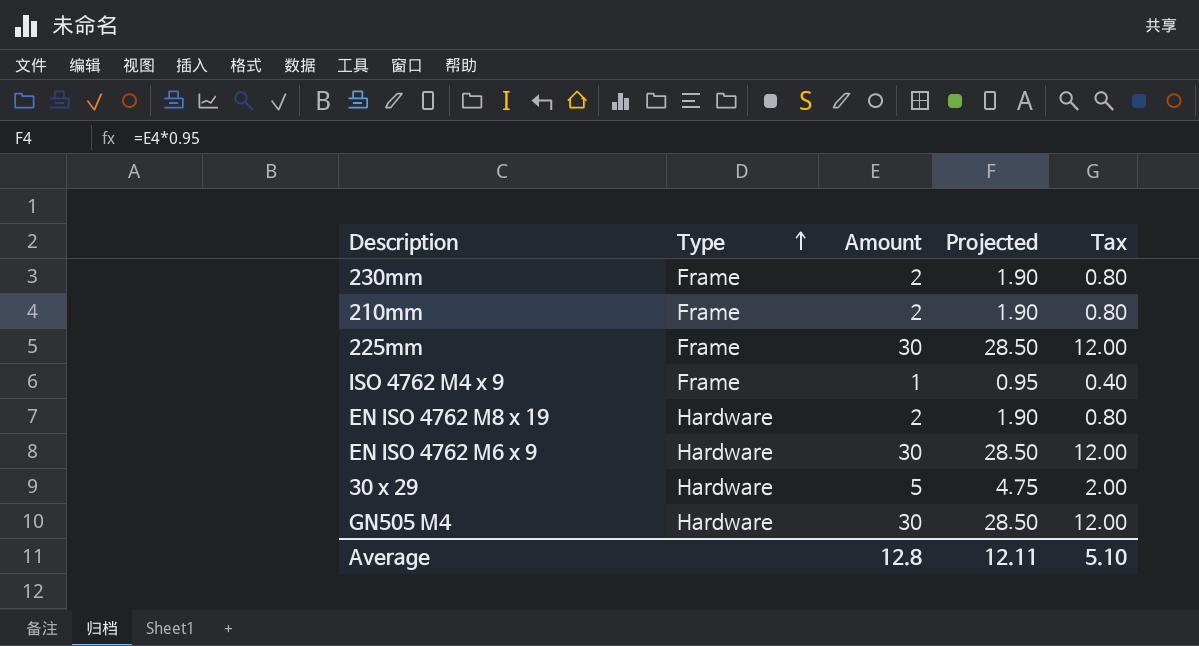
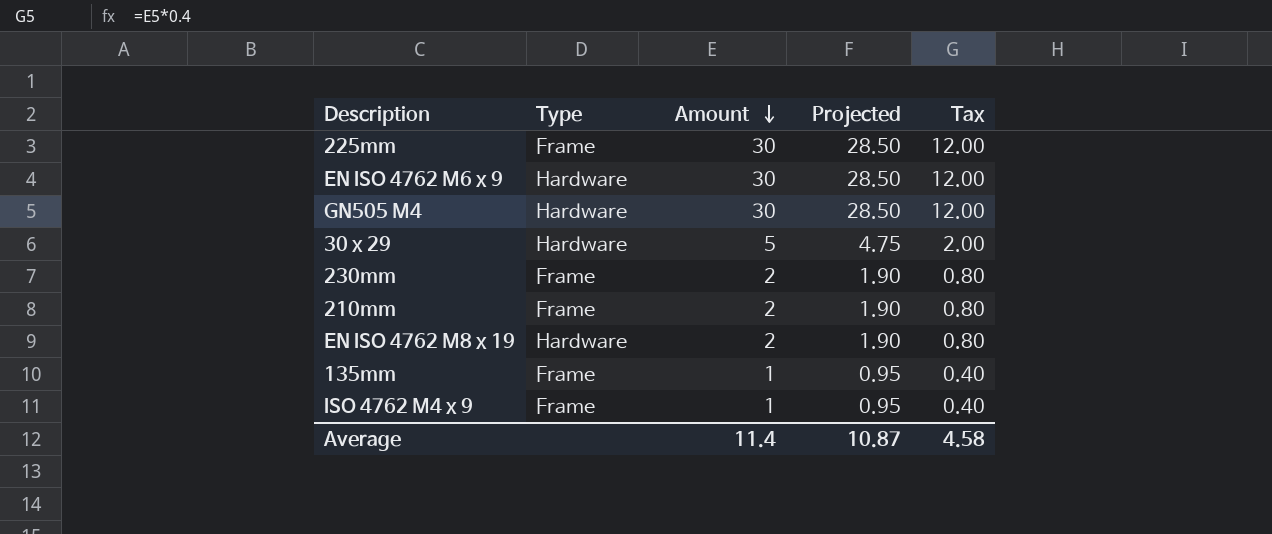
row order: Type ascending -> Amount descending
row 135mm: none -> Frame | 1 | 0.95 | 0.40
Average | Amount: 12.8 -> 11.4
Average | Projected: 12.11 -> 10.87
Average | Tax: 5.10 -> 4.58

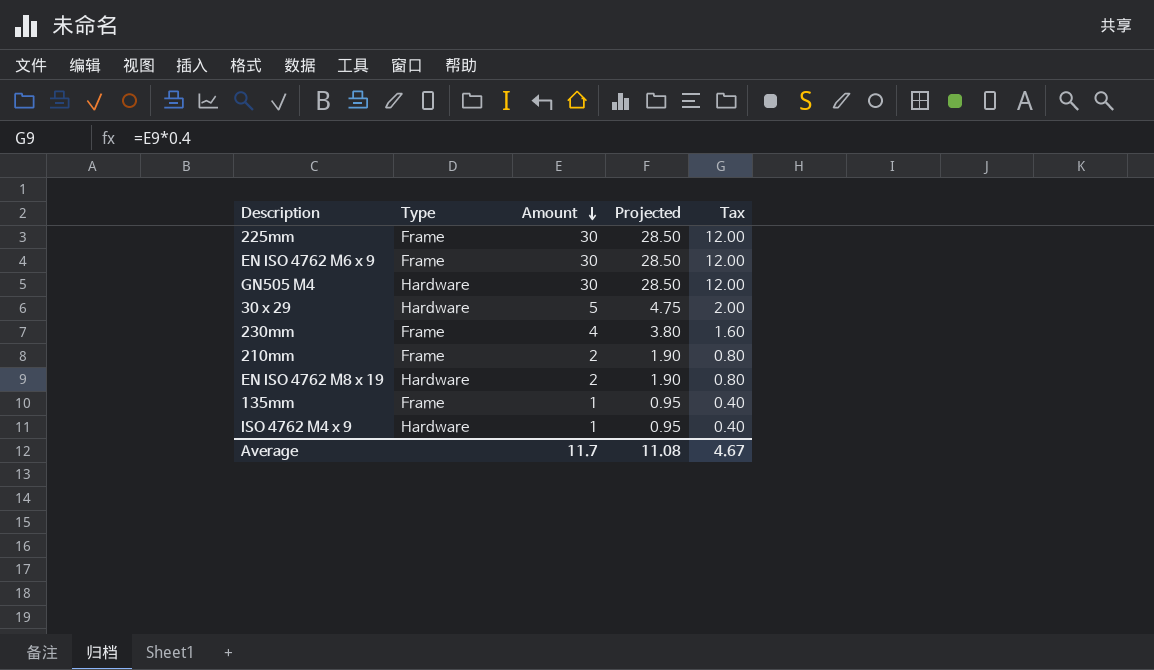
EN ISO 4762 M6 x 9 | Type: Hardware -> Frame
230mm | Amount: 2 -> 4
230mm | Projected: 1.90 -> 3.80
230mm | Tax: 0.80 -> 1.60
ISO 4762 M4 x 9 | Type: Frame -> Hardware
Average | Amount: 11.4 -> 11.7
Average | Projected: 10.87 -> 11.08
Average | Tax: 4.58 -> 4.67

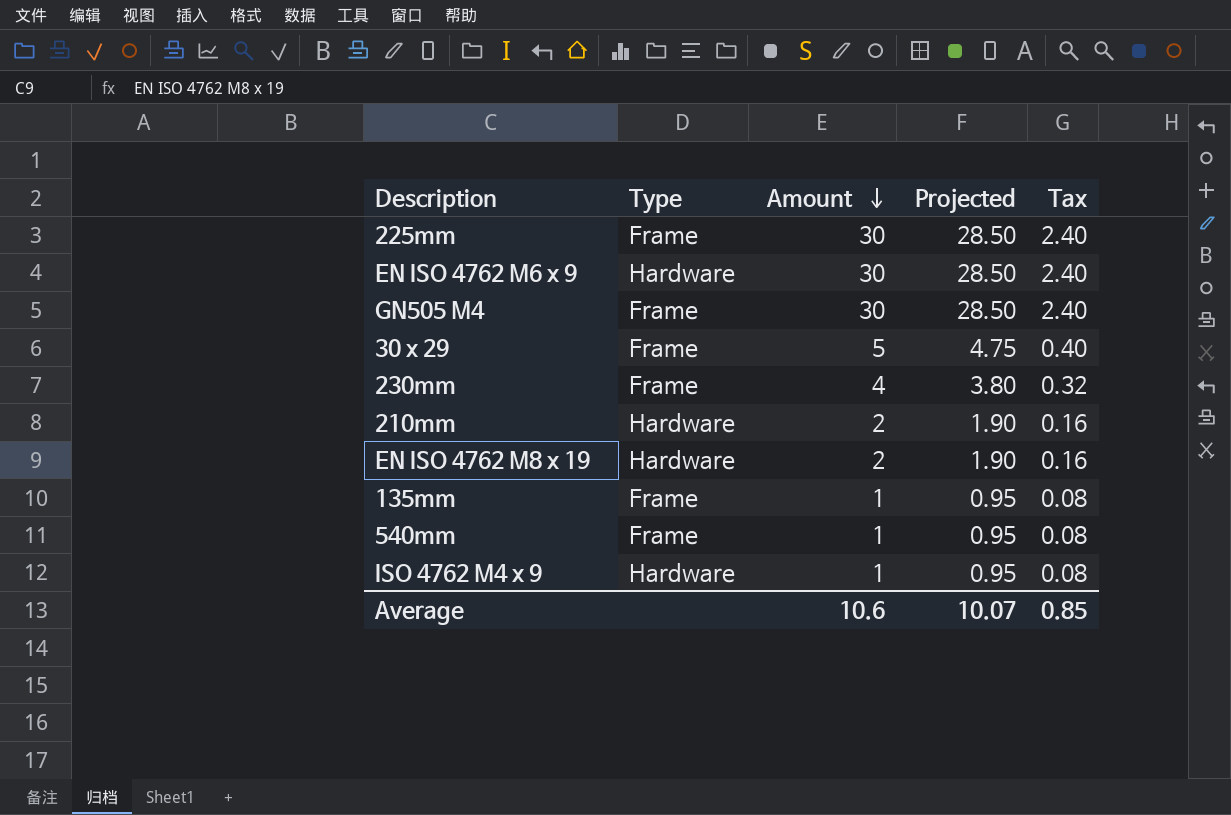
column Tax | formula: [Amount] * 0.4 -> [Amount] * 0.08
EN ISO 4762 M6 x 9 | Type: Frame -> Hardware
GN505 M4 | Type: Hardware -> Frame
30 x 29 | Type: Hardware -> Frame
210mm | Type: Frame -> Hardware
row 540mm: none -> Frame | 1 | 0.95 | 0.08
Average | Amount: 11.7 -> 10.6
Average | Projected: 11.08 -> 10.07
Average | Tax: 4.67 -> 0.85

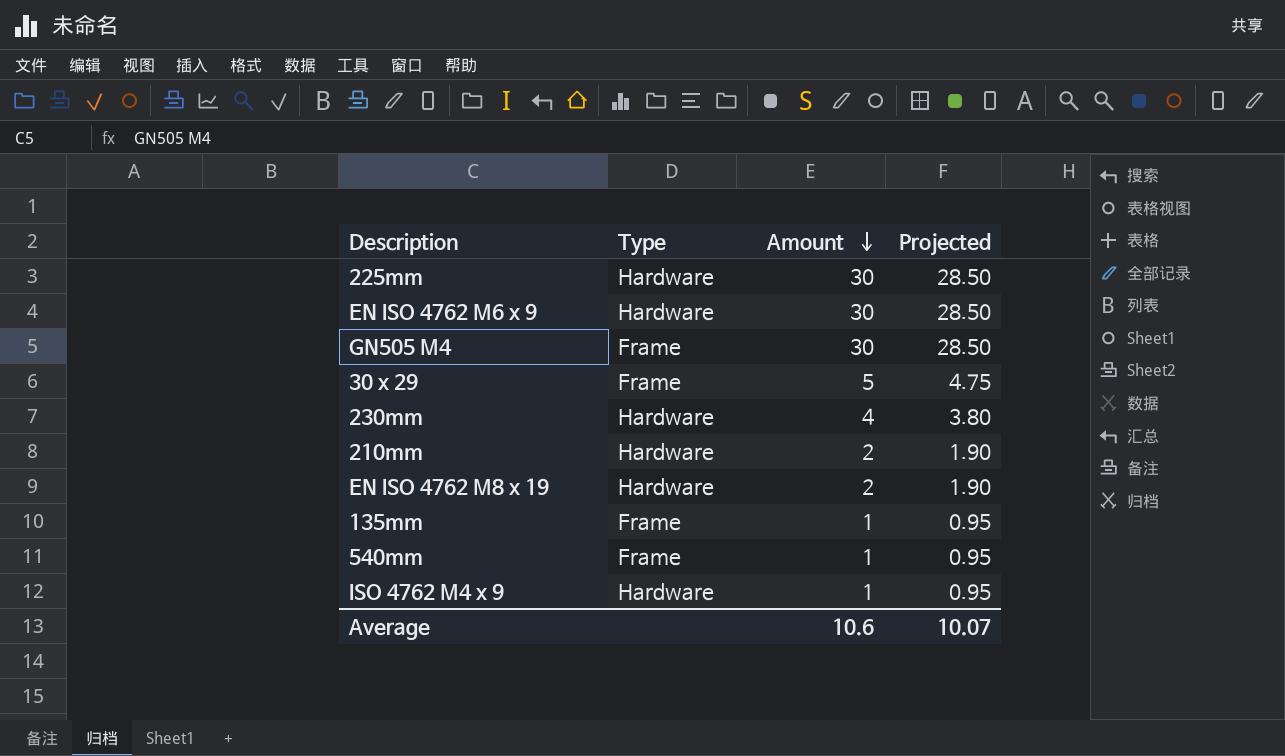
column Tax | formula: [Amount] * 0.08 -> none
225mm | Type: Frame -> Hardware
230mm | Type: Frame -> Hardware

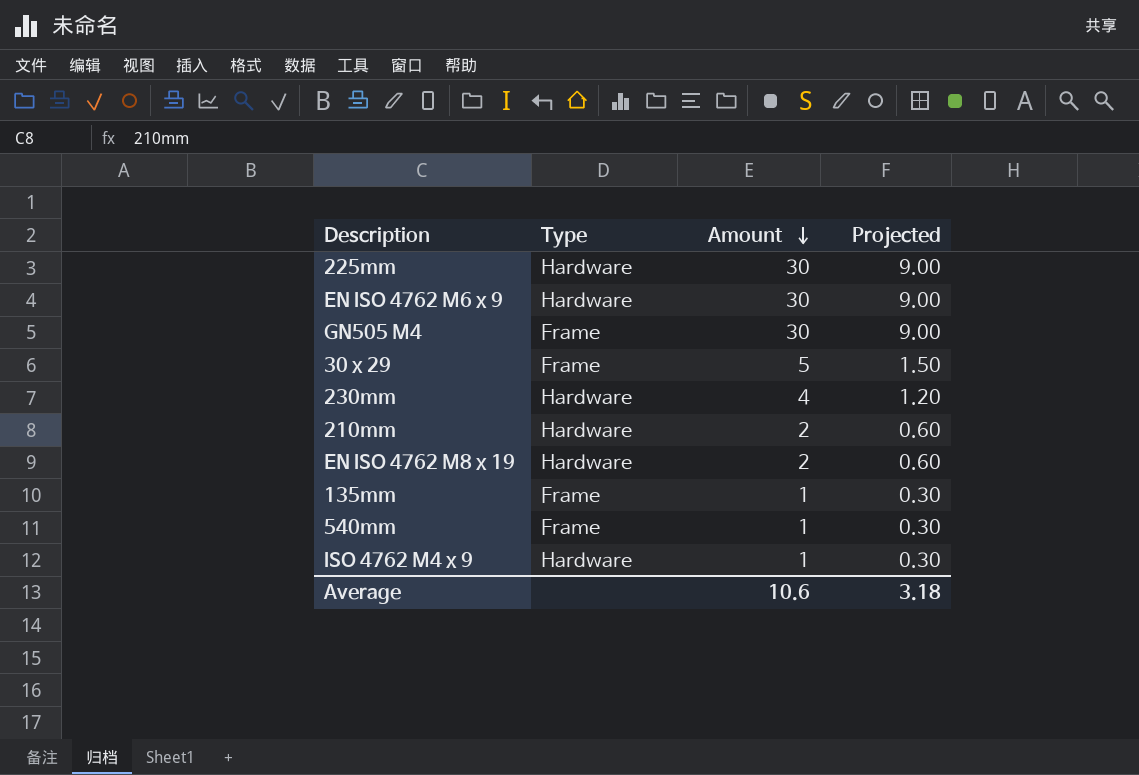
column Projected | formula: [Amount] * 0.95 -> [Amount] * 0.3
Average | Projected: 10.07 -> 3.18

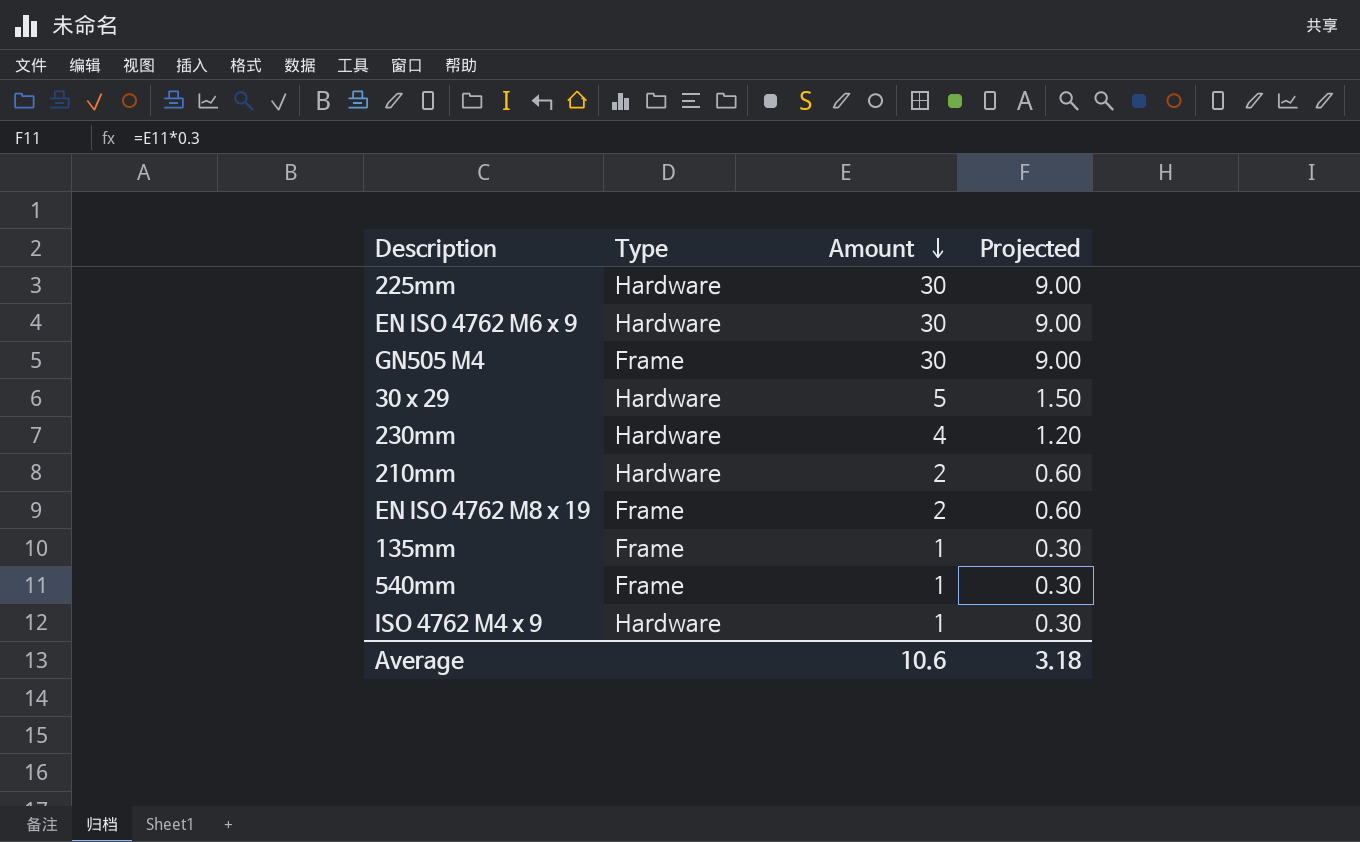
30 x 29 | Type: Frame -> Hardware
EN ISO 4762 M8 x 19 | Type: Hardware -> Frame

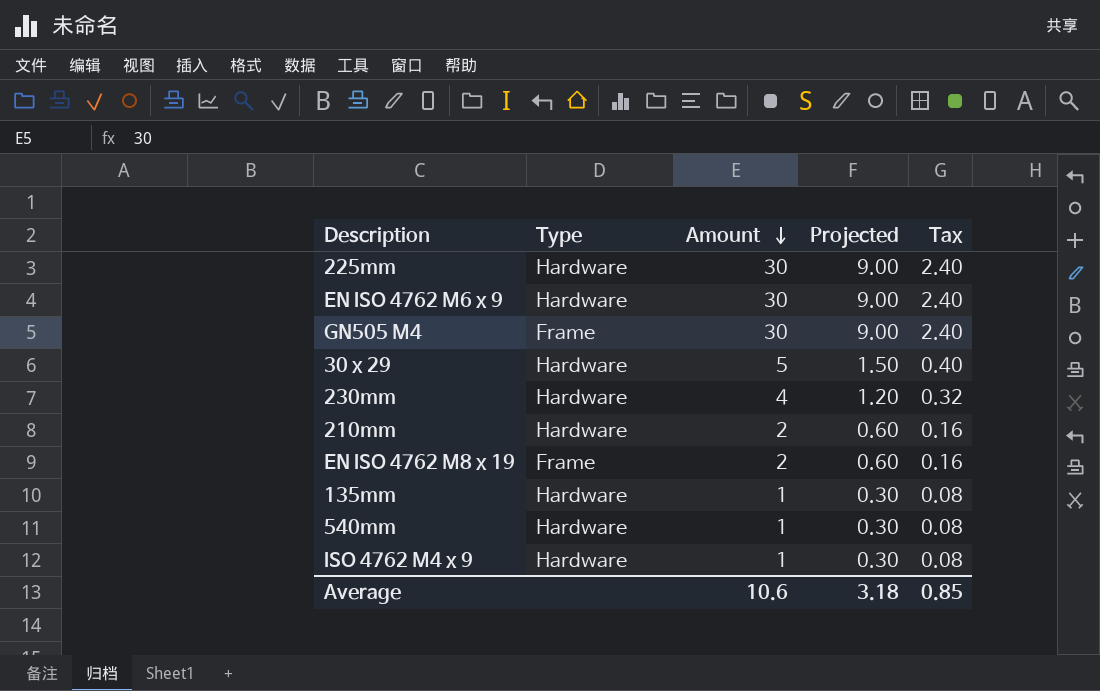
column Tax | formula: none -> [Amount] * 0.08
135mm | Type: Frame -> Hardware
540mm | Type: Frame -> Hardware

